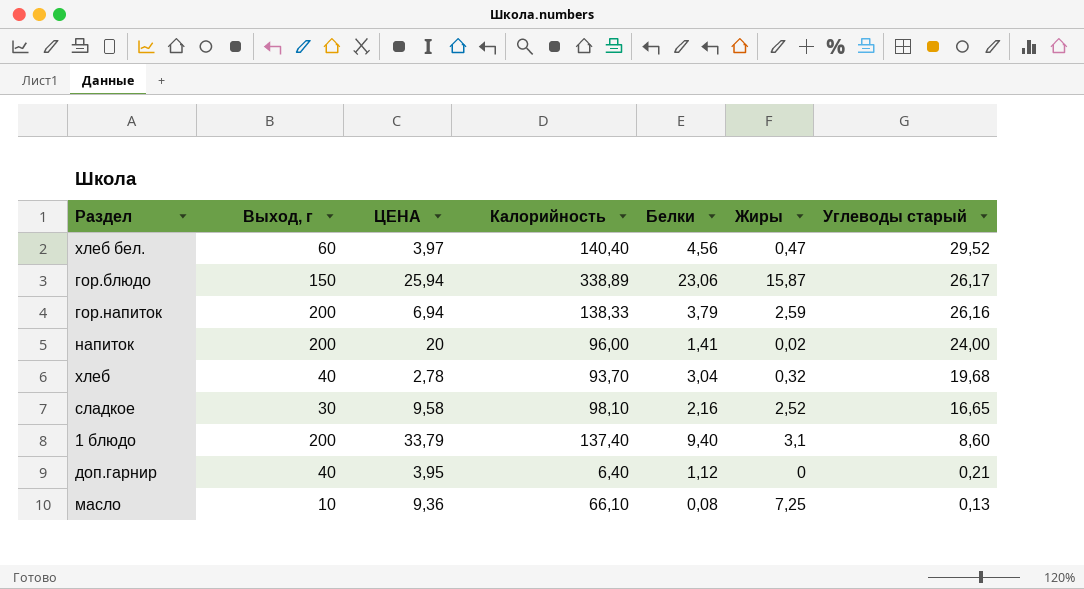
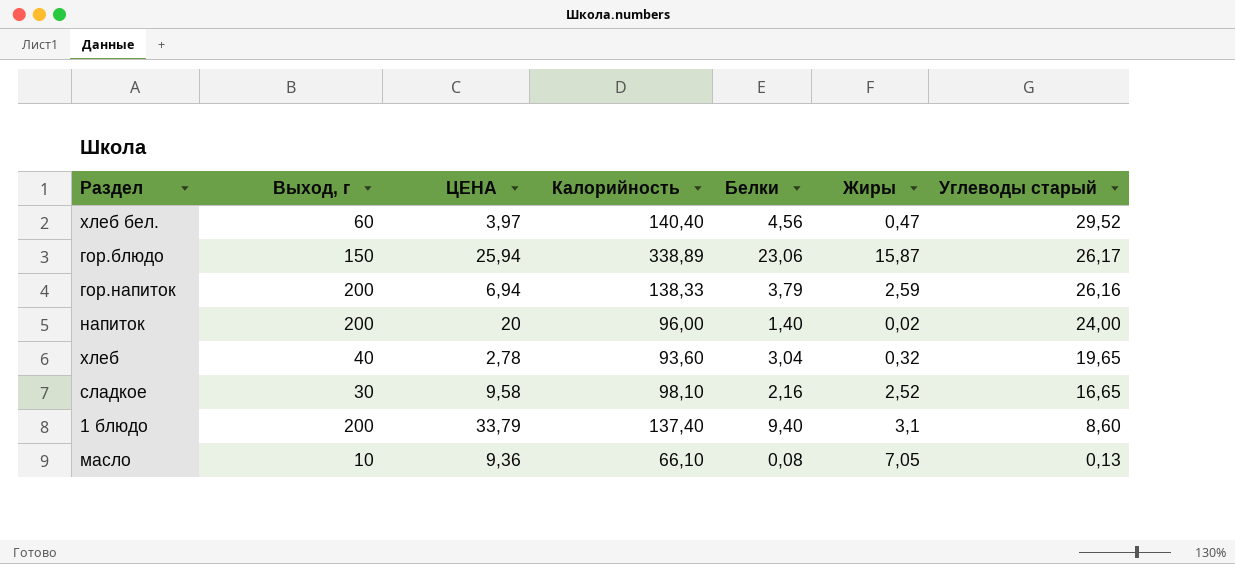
row доп.гарнир: 40 | 3,95 | 6,40 | 1,12 | 0 | 0,21 -> none
напиток | Белки: 1,41 -> 1,40
хлеб | Калорийность: 93,70 -> 93,60
хлеб | Углеводы старый: 19,68 -> 19,65
масло | Жиры: 7,25 -> 7,05

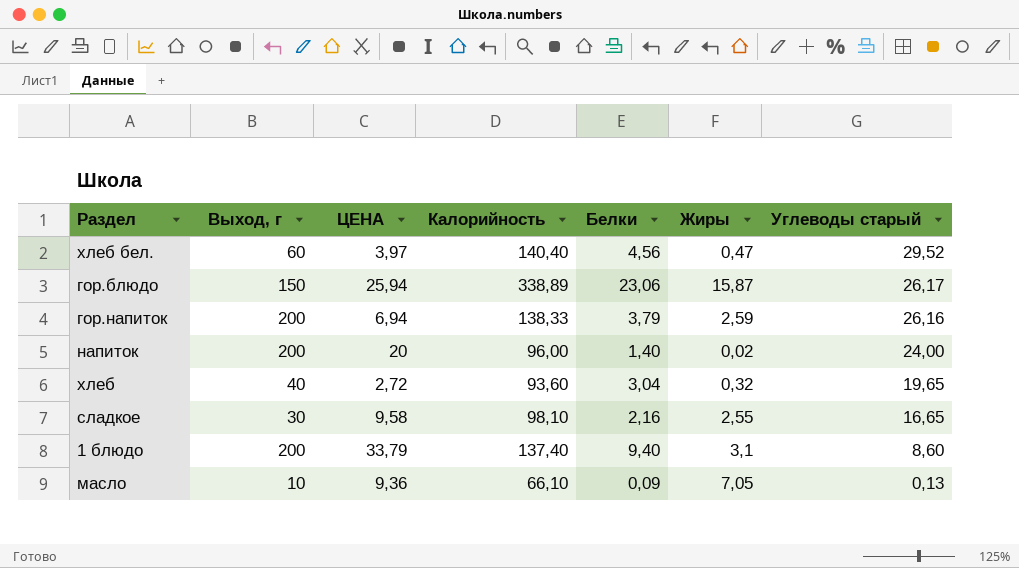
хлеб | ЦЕНА: 2,78 -> 2,72
сладкое | Жиры: 2,52 -> 2,55
масло | Белки: 0,08 -> 0,09

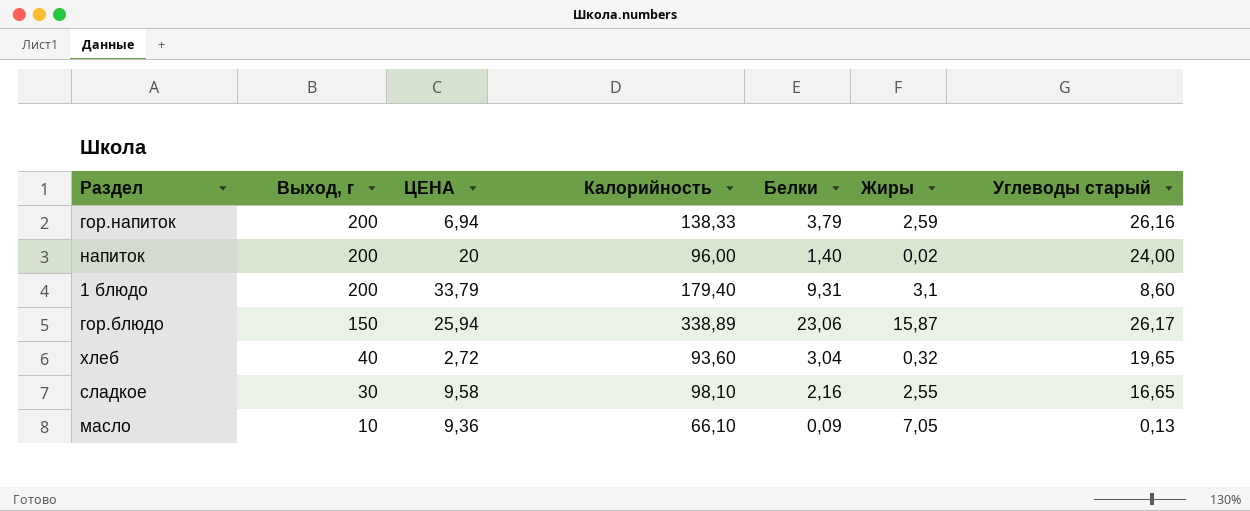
row order: Углеводы старый descending -> Выход, г descending
row хлеб бел.: 60 | 3,97 | 140,40 | 4,56 | 0,47 | 29,52 -> none
1 блюдо | Калорийность: 137,40 -> 179,40
1 блюдо | Белки: 9,40 -> 9,31

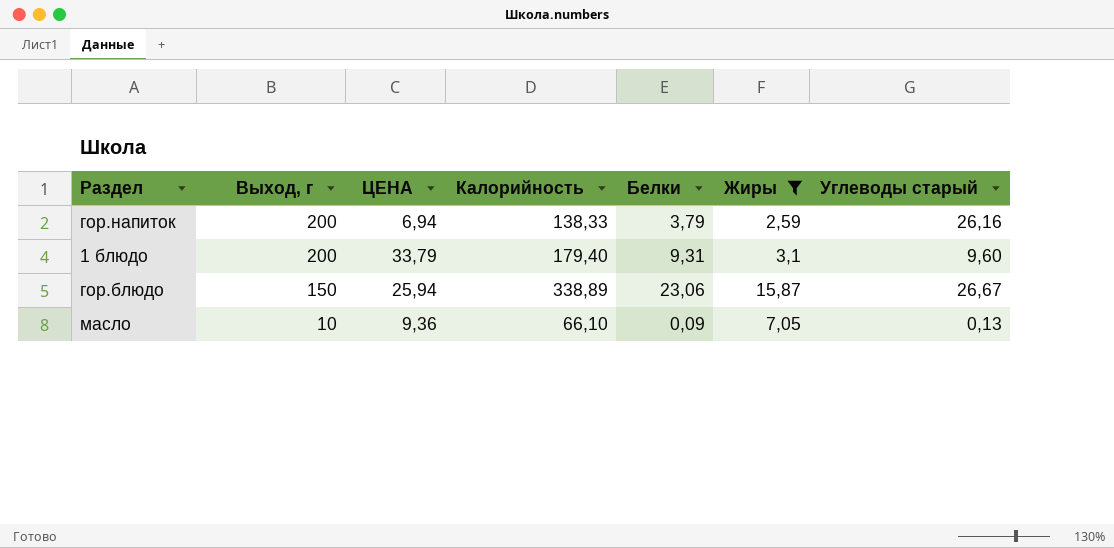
filter: none -> Жиры >= 2,59
1 блюдо | Углеводы старый: 8,60 -> 9,60
гор.блюдо | Углеводы старый: 26,17 -> 26,67

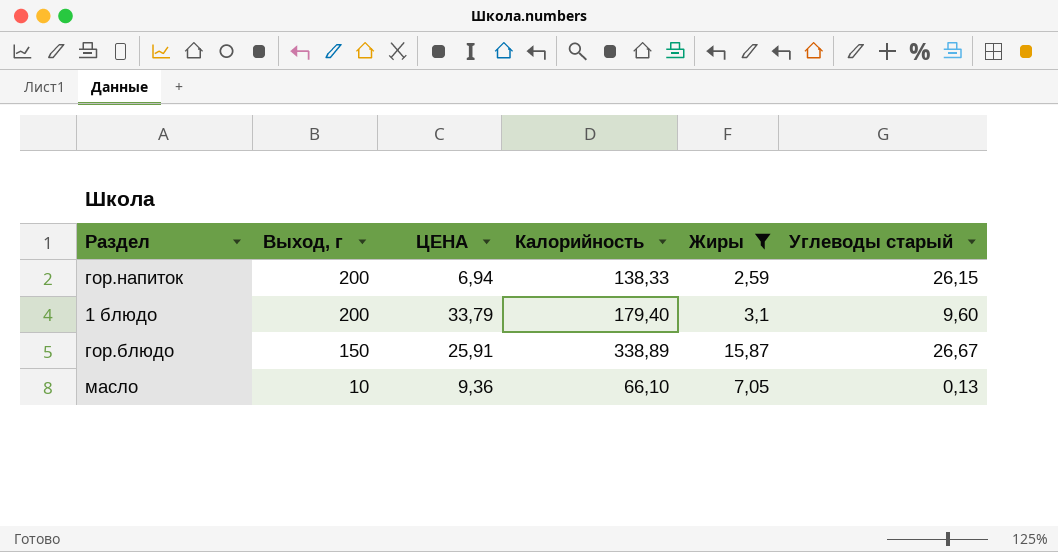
column Белки | position: 5 -> none
гор.напиток | Углеводы старый: 26,16 -> 26,15
гор.блюдо | ЦЕНА: 25,94 -> 25,91

